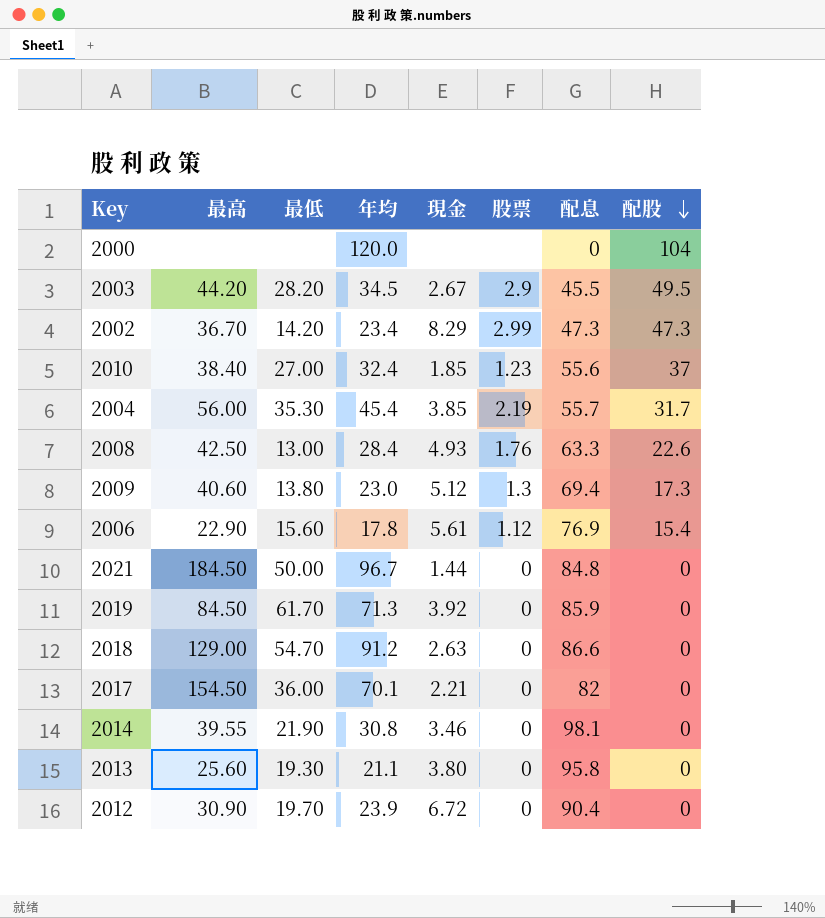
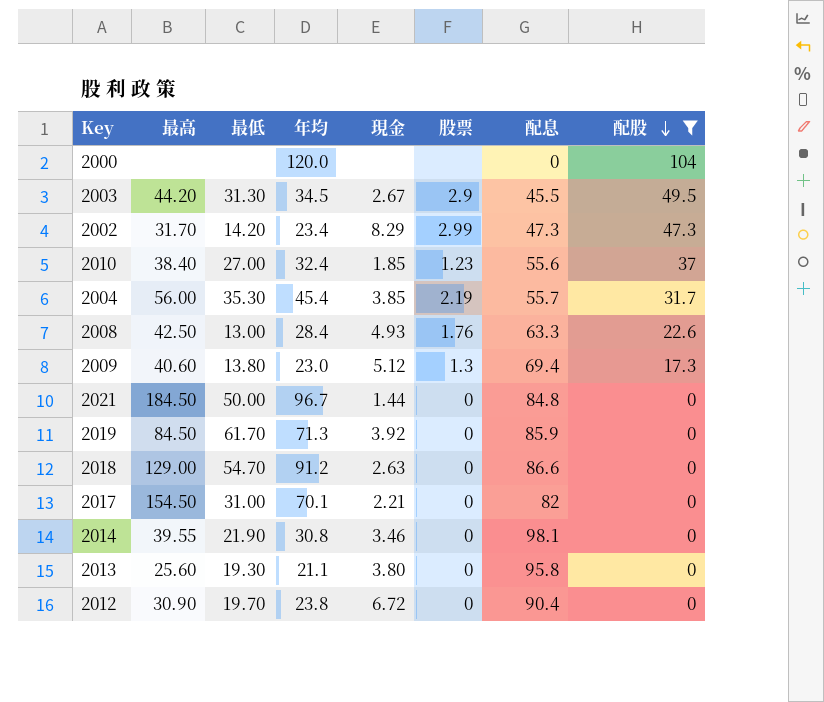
filter: none -> 配股 != 15.4
2003 | 最低: 28.20 -> 31.30
2002 | 最高: 36.70 -> 31.70
2017 | 最低: 36.00 -> 31.00
2012 | 年均: 23.9 -> 23.8

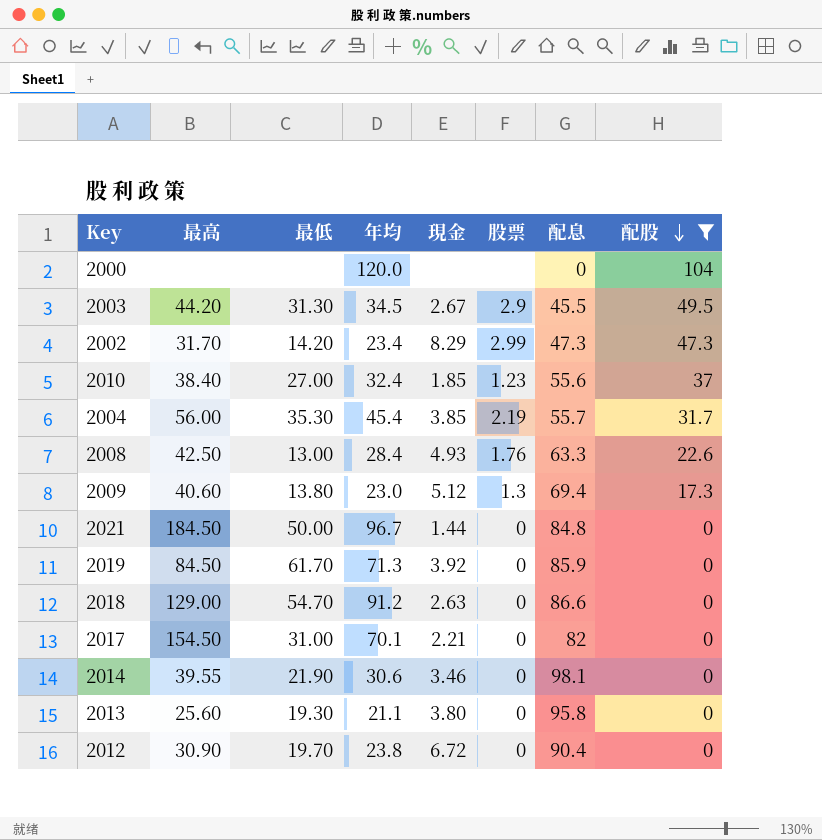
2014 | 年均: 30.8 -> 30.6

